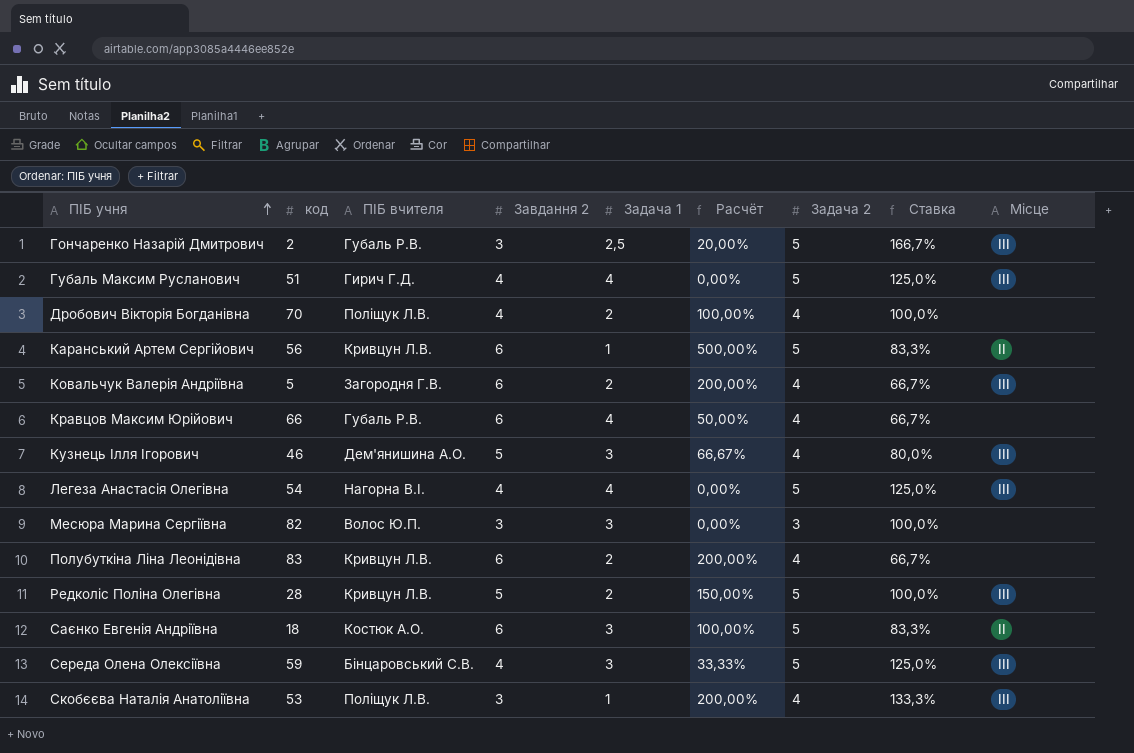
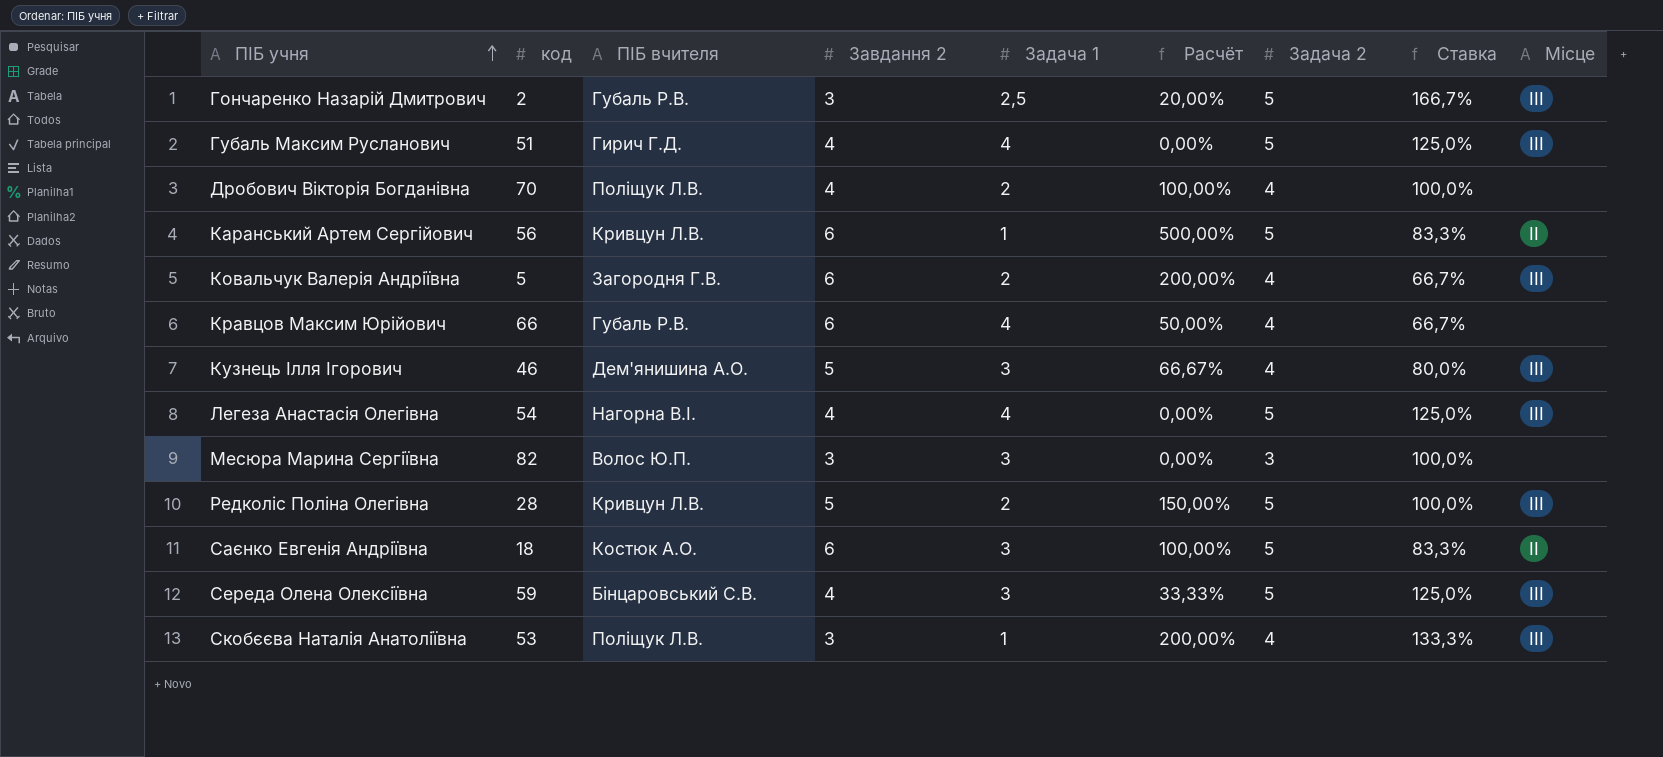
row Полубуткіна Ліна Леонідівна: 83 | Кривцун Л.В. | 6 | 2 | 200,00% | 4 | 66,7% | none -> none

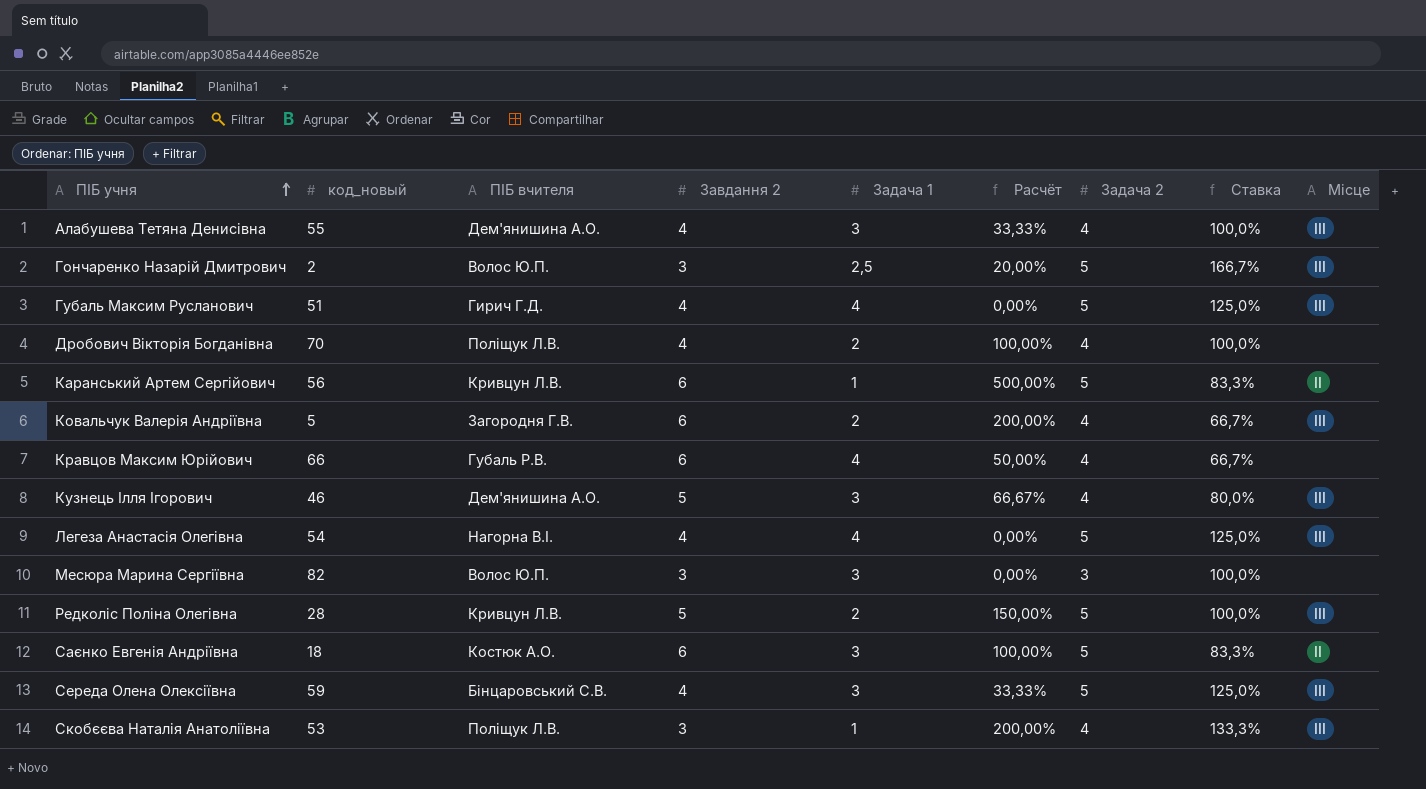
column name: код -> код_новый
row Алабушева Тетяна Денисівна: none -> 55 | Дем'янишина А.О. | 4 | 3 | 33,33% | 4 | 100,0% | ІІІ
Гончаренко Назарій Дмитрович | ПІБ вчителя: Губаль Р.В. -> Волос Ю.П.

